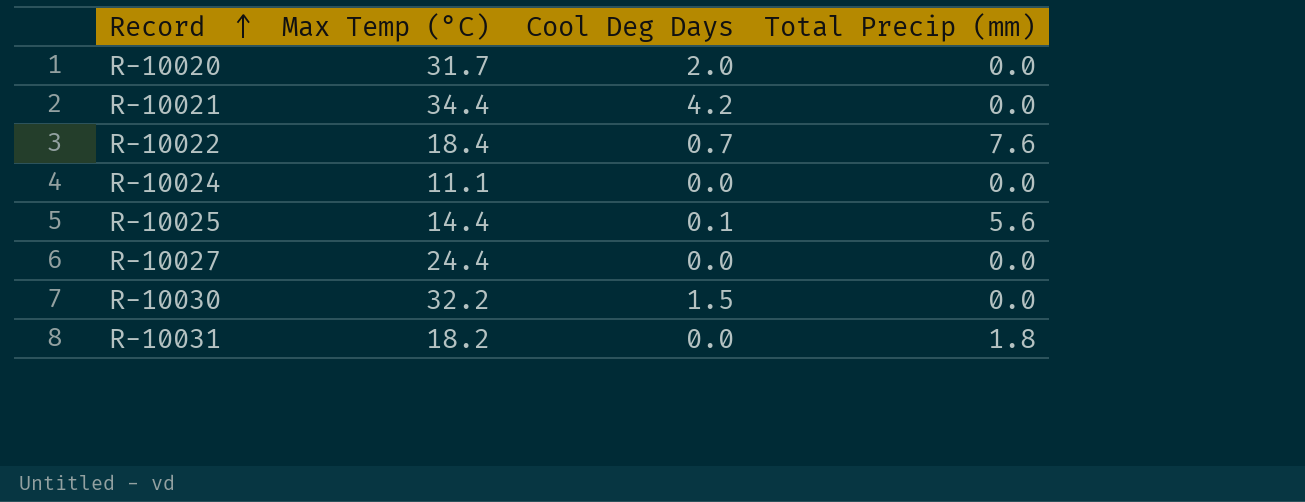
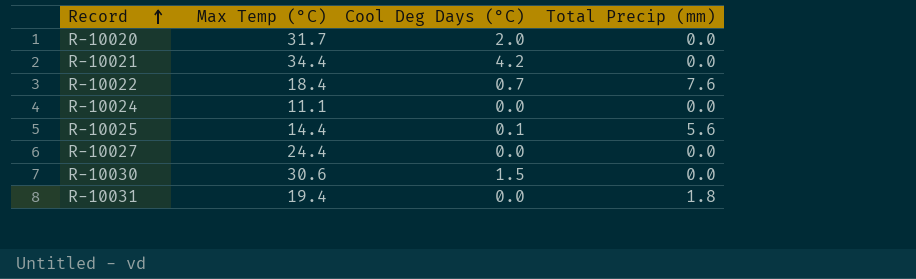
column name: Cool Deg Days -> Cool Deg Days (°C)
R-10030 | Max Temp (°C): 32.2 -> 30.6
R-10031 | Max Temp (°C): 18.2 -> 19.4

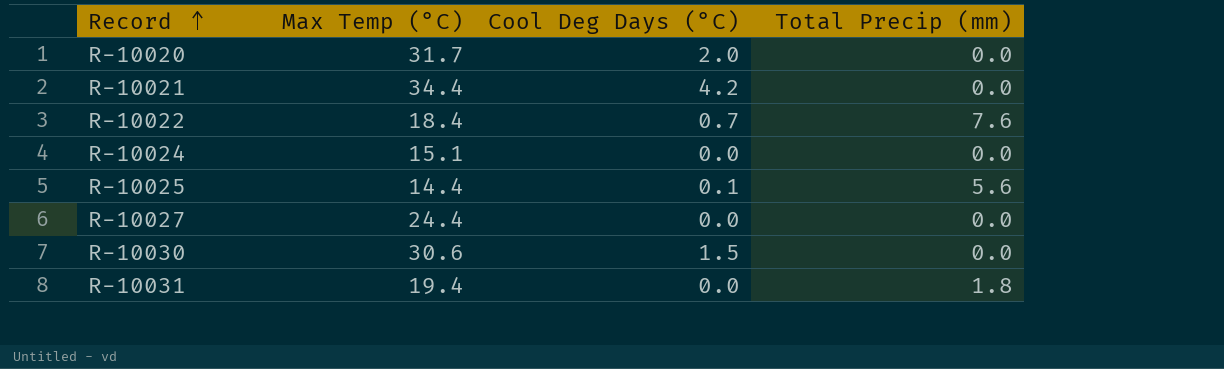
R-10024 | Max Temp (°C): 11.1 -> 15.1

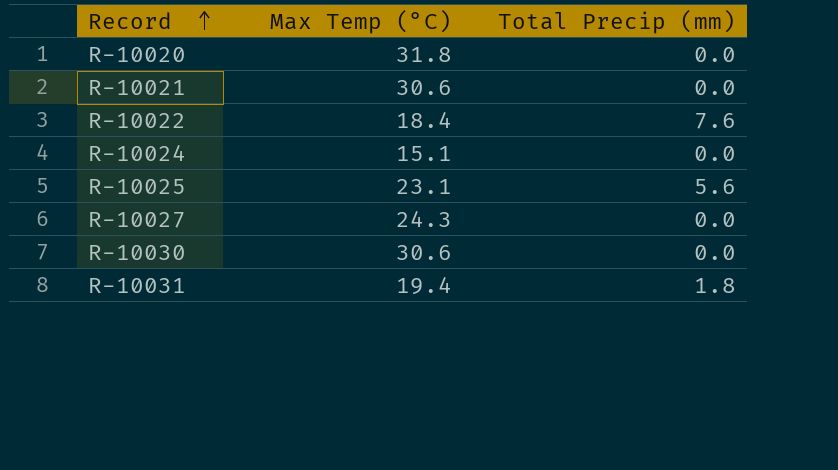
column Cool Deg Days (°C) | position: 3 -> none
R-10020 | Max Temp (°C): 31.7 -> 31.8
R-10021 | Max Temp (°C): 34.4 -> 30.6
R-10025 | Max Temp (°C): 14.4 -> 23.1
R-10027 | Max Temp (°C): 24.4 -> 24.3

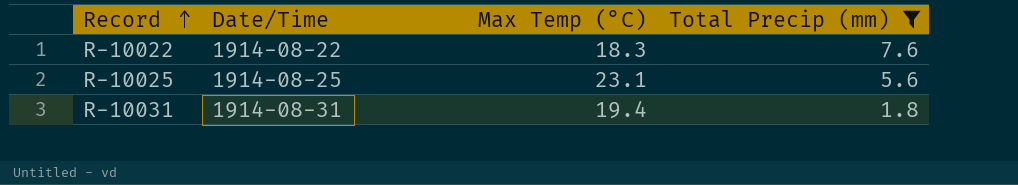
filter: none -> Total Precip (mm) != 0.0
column Date/Time | position: none -> 2
R-10022 | Max Temp (°C): 18.4 -> 18.3

